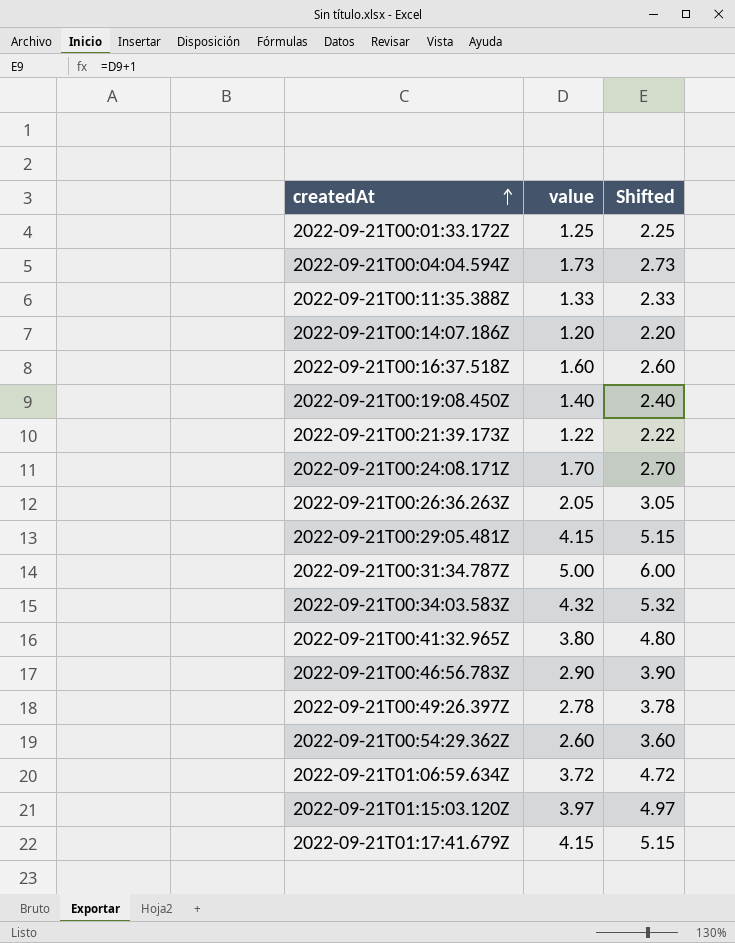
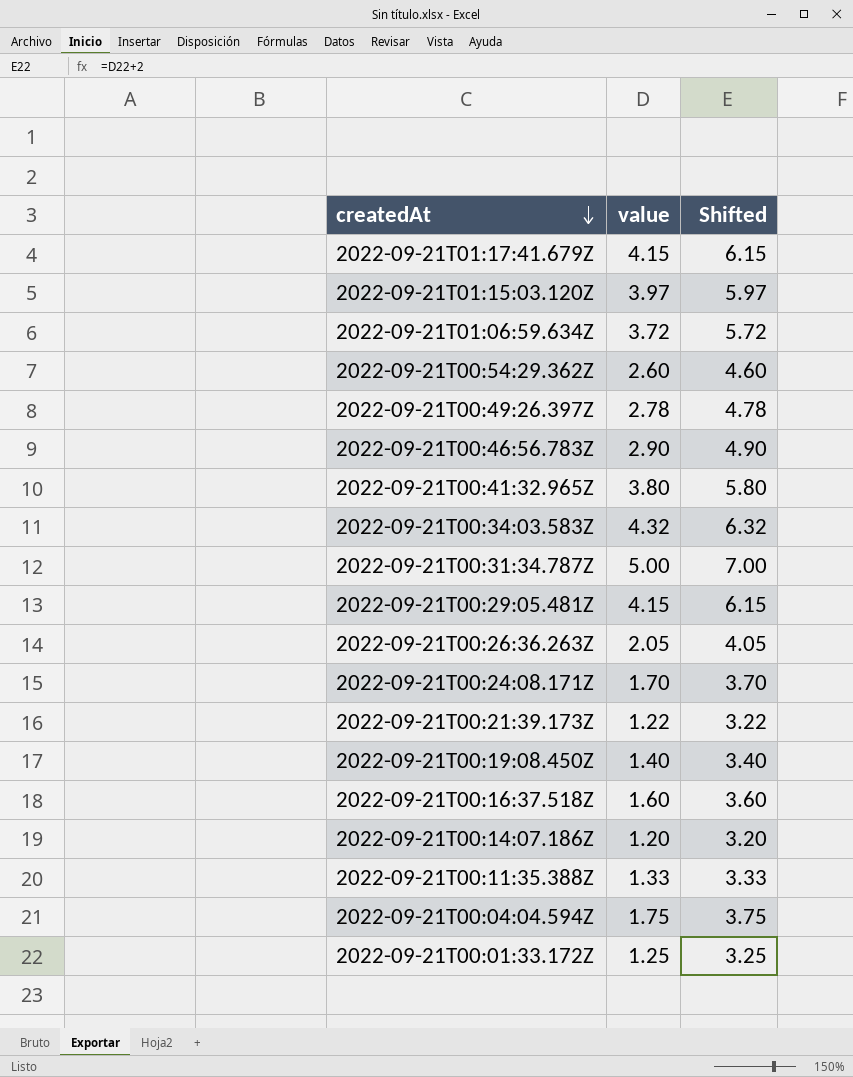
row order: createdAt ascending -> createdAt descending
column Shifted | formula: [value] + 1 -> [value] + 2
2022-09-21T00:04:04.594Z | value: 1.73 -> 1.75

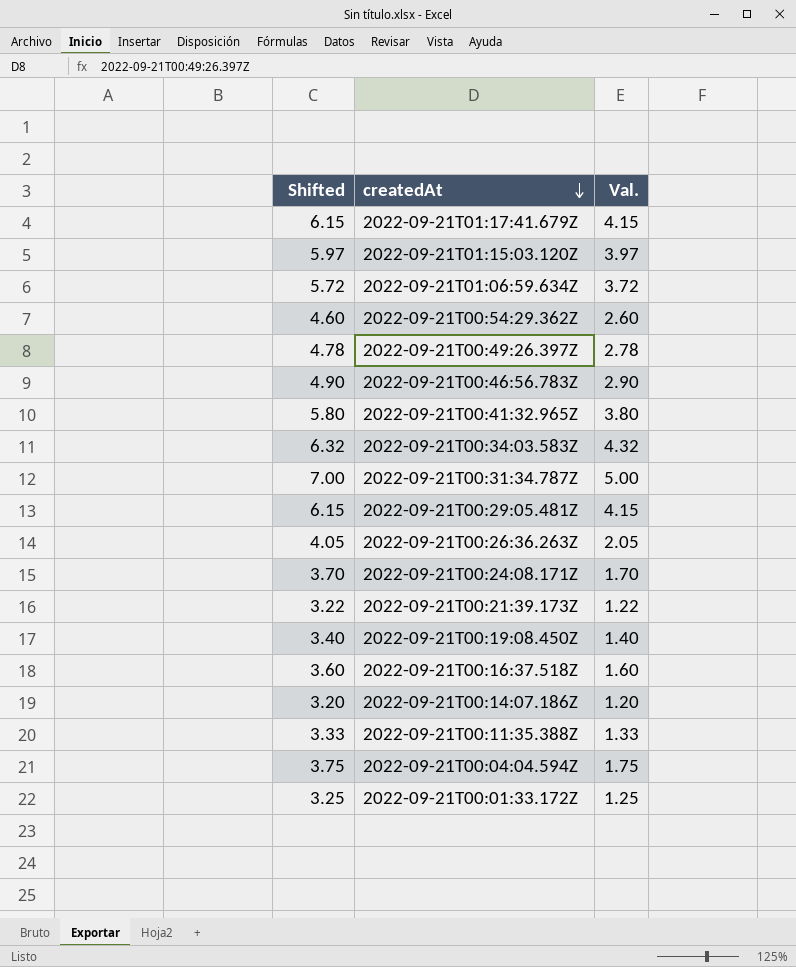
column Shifted | position: 3 -> 1
column name: value -> Val.

